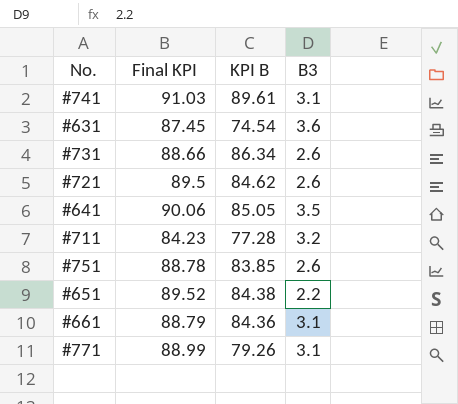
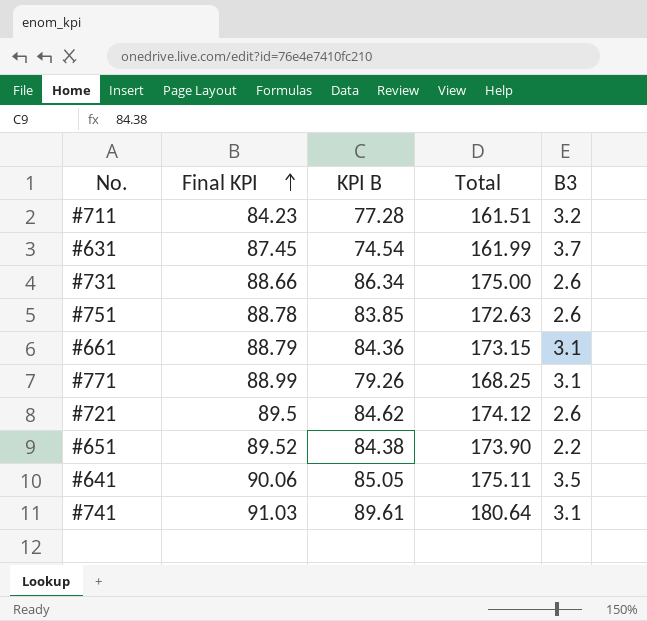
row order: none -> Final KPI ascending
column Total | formula: none -> [Final KPI] + [KPI B]
#631 | B3: 3.6 -> 3.7

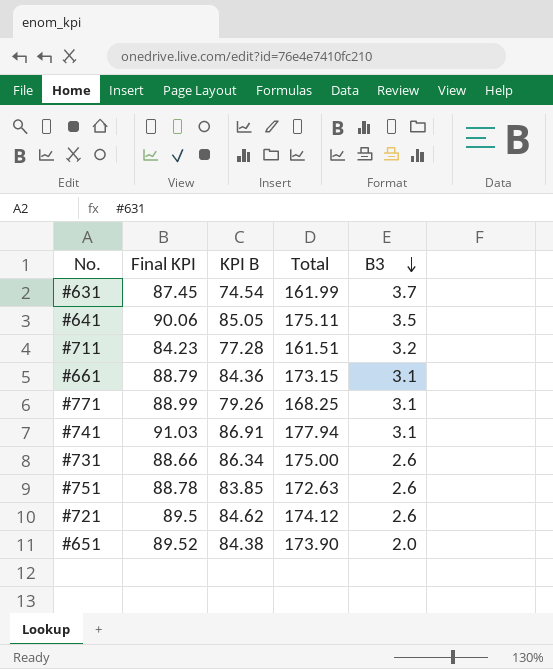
row order: Final KPI ascending -> B3 descending
#741 | KPI B: 89.61 -> 86.91
#741 | Total: 180.64 -> 177.94
#651 | B3: 2.2 -> 2.0

